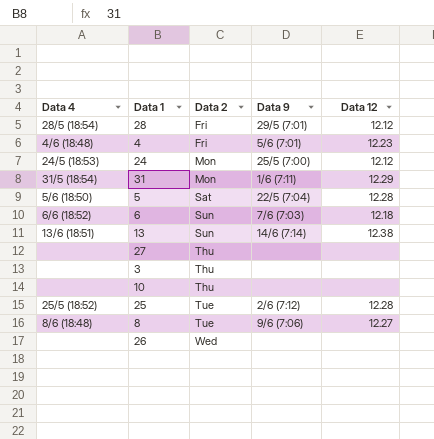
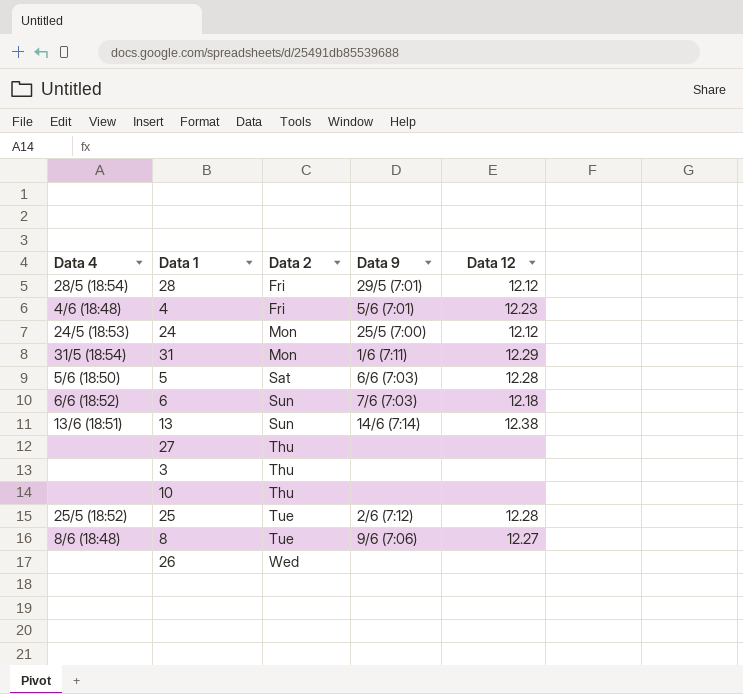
5 | Data 9: 22/5 (7:04) -> 6/6 (7:03)

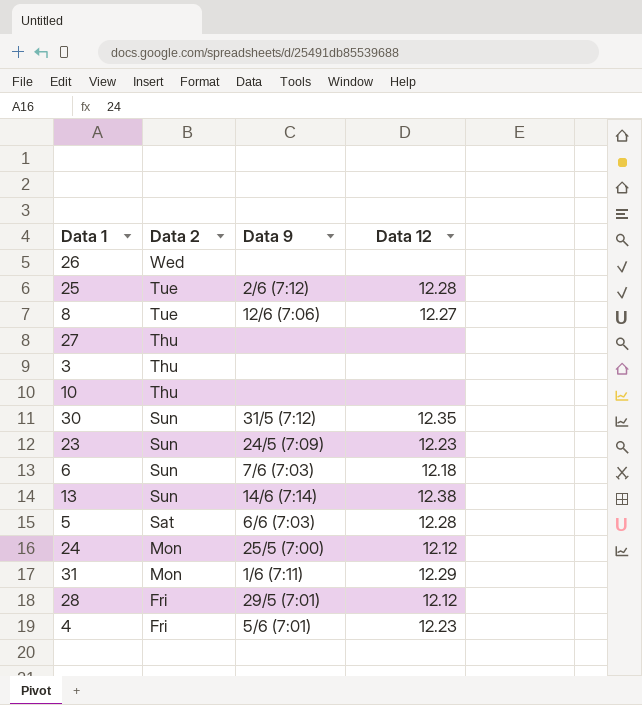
row order: Data 2 ascending -> Data 2 descending
column Data 4 | position: 1 -> none
8 | Data 9: 9/6 (7:06) -> 12/6 (7:06)
row 30: none -> Sun | 31/5 (7:12) | 12.35
row 23: none -> Sun | 24/5 (7:09) | 12.23

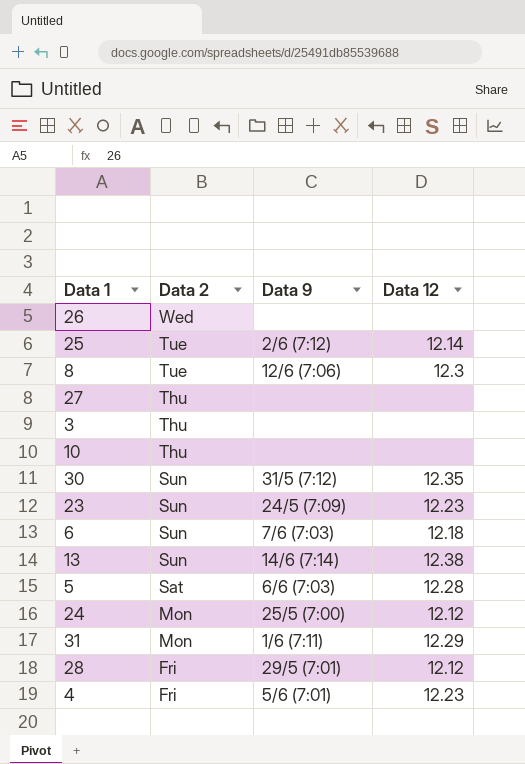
25 | Data 12: 12.28 -> 12.14
8 | Data 12: 12.27 -> 12.3

